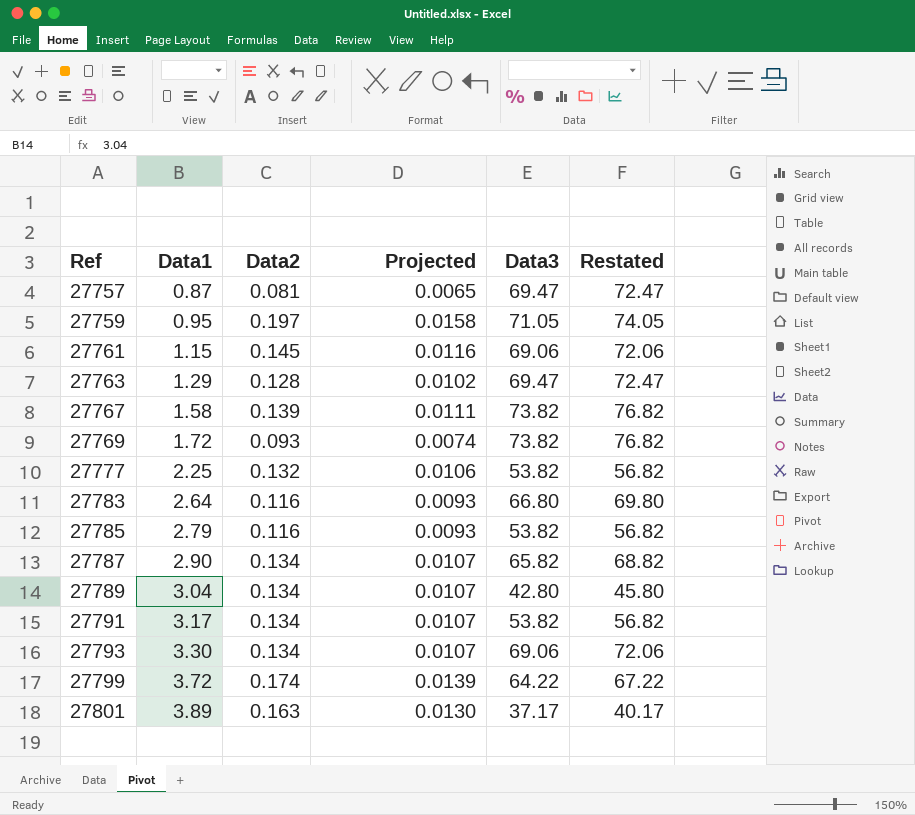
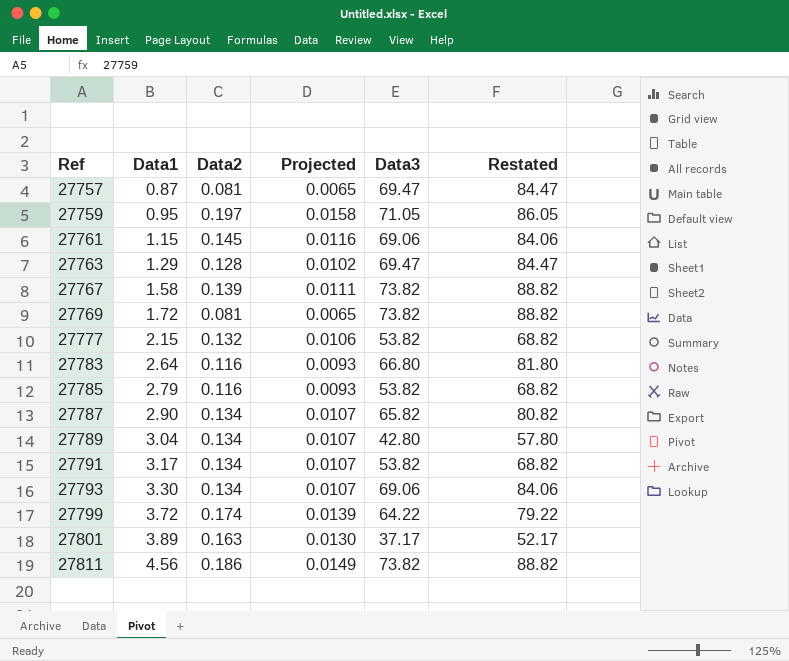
column Restated | formula: [Data3] + 3 -> [Data3] + 15
27769 | Data2: 0.093 -> 0.081
27769 | Projected: 0.0074 -> 0.0065
27777 | Data1: 2.25 -> 2.15
row 27811: none -> 4.56 | 0.186 | 0.0149 | 73.82 | 88.82

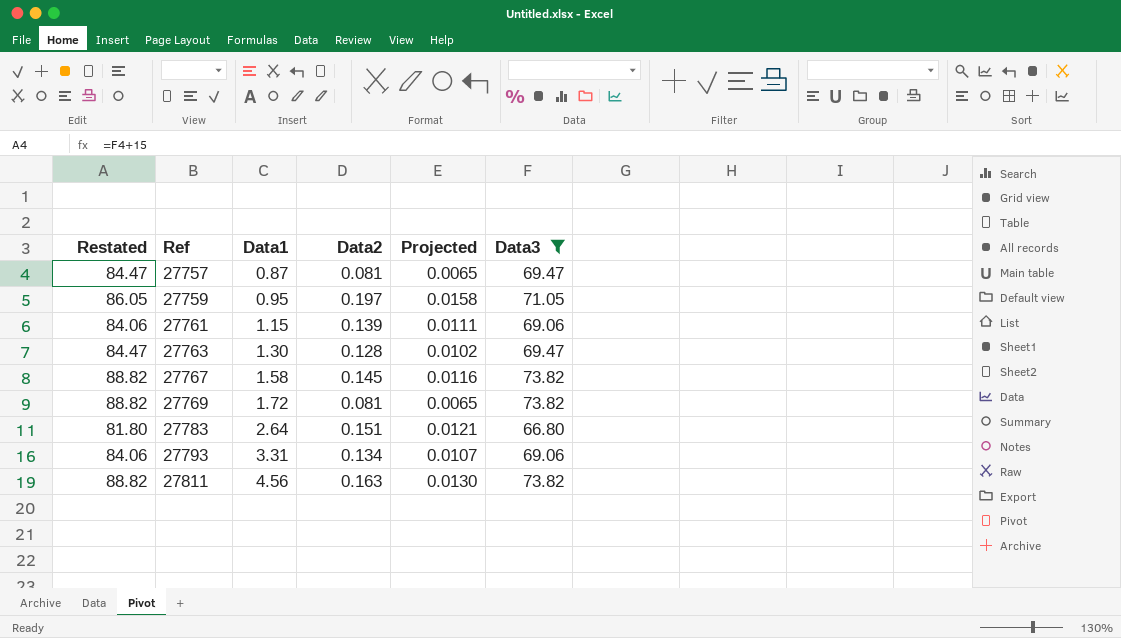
filter: none -> Data3 >= 66.80
column Restated | position: 6 -> 1
27761 | Data2: 0.145 -> 0.139
27761 | Projected: 0.0116 -> 0.0111
27763 | Data1: 1.29 -> 1.30
27767 | Data2: 0.139 -> 0.145
27767 | Projected: 0.0111 -> 0.0116
27783 | Data2: 0.116 -> 0.151
27783 | Projected: 0.0093 -> 0.0121
27793 | Data1: 3.30 -> 3.31
27811 | Data2: 0.186 -> 0.163
27811 | Projected: 0.0149 -> 0.0130

